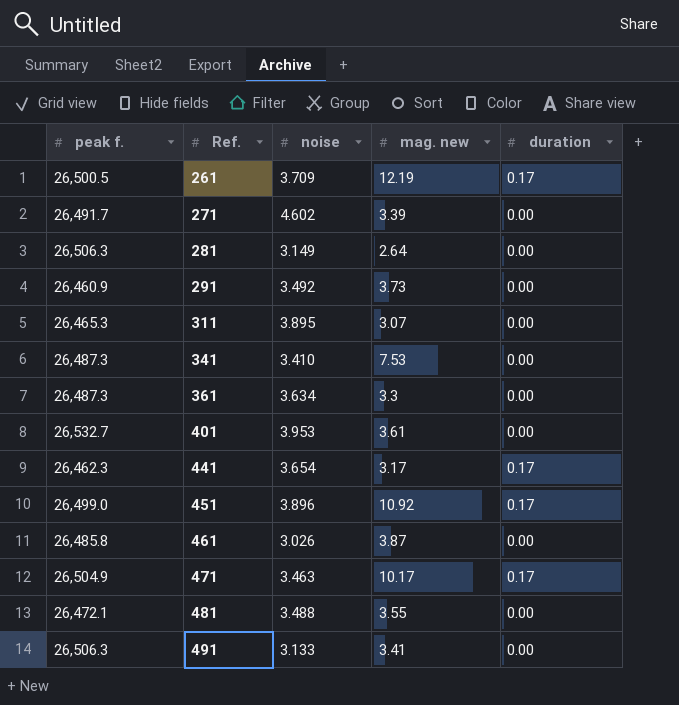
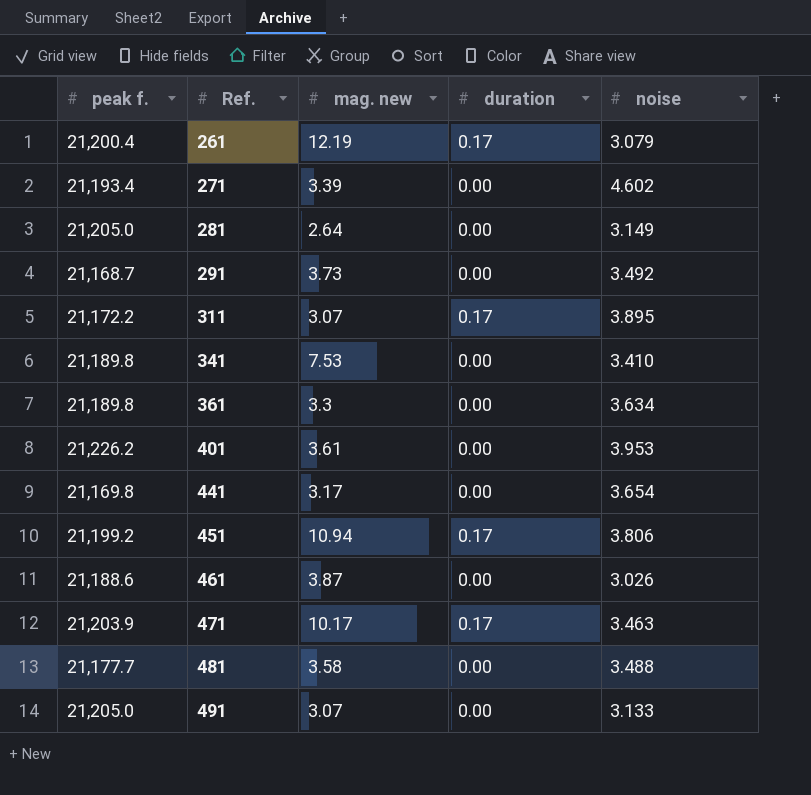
column noise | position: 3 -> 5
261 | peak f.: 26,500.5 -> 21,200.4
261 | noise: 3.709 -> 3.079
271 | peak f.: 26,491.7 -> 21,193.4
281 | peak f.: 26,506.3 -> 21,205.0
291 | peak f.: 26,460.9 -> 21,168.7
311 | peak f.: 26,465.3 -> 21,172.2
311 | duration: 0.00 -> 0.17
341 | peak f.: 26,487.3 -> 21,189.8
361 | peak f.: 26,487.3 -> 21,189.8
401 | peak f.: 26,532.7 -> 21,226.2
441 | peak f.: 26,462.3 -> 21,169.8
441 | duration: 0.17 -> 0.00
451 | peak f.: 26,499.0 -> 21,199.2
451 | mag. new: 10.92 -> 10.94
451 | noise: 3.896 -> 3.806
461 | peak f.: 26,485.8 -> 21,188.6
471 | peak f.: 26,504.9 -> 21,203.9
481 | peak f.: 26,472.1 -> 21,177.7
481 | mag. new: 3.55 -> 3.58
491 | peak f.: 26,506.3 -> 21,205.0
491 | mag. new: 3.41 -> 3.07

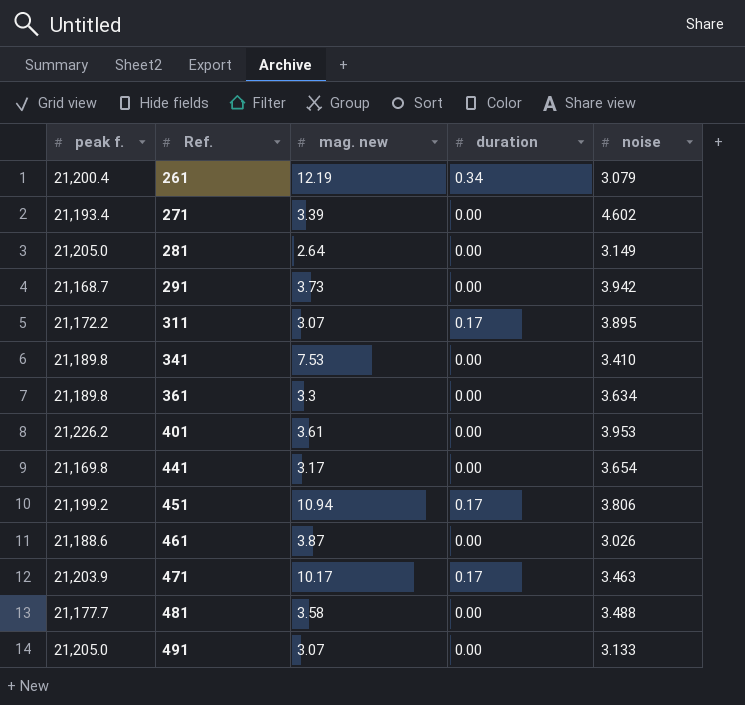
261 | duration: 0.17 -> 0.34
291 | noise: 3.492 -> 3.942

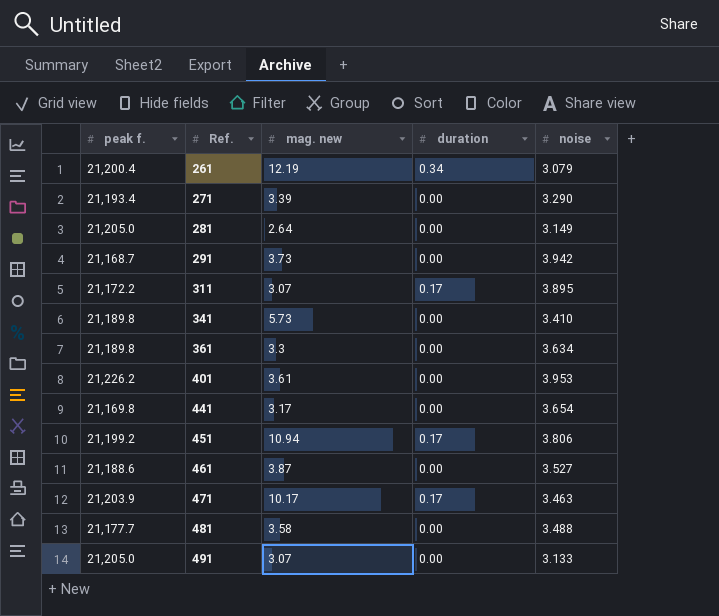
271 | noise: 4.602 -> 3.290
341 | mag. new: 7.53 -> 5.73
461 | noise: 3.026 -> 3.527

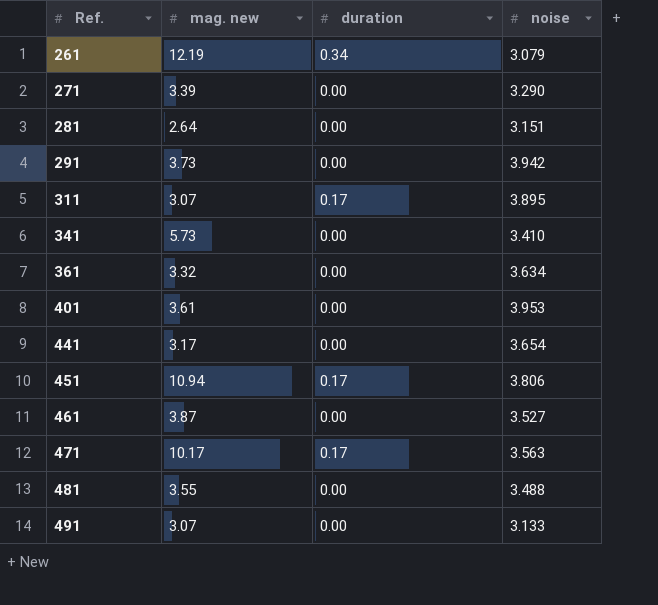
column peak f. | position: 1 -> none
281 | noise: 3.149 -> 3.151
361 | mag. new: 3.3 -> 3.32
471 | noise: 3.463 -> 3.563
481 | mag. new: 3.58 -> 3.55

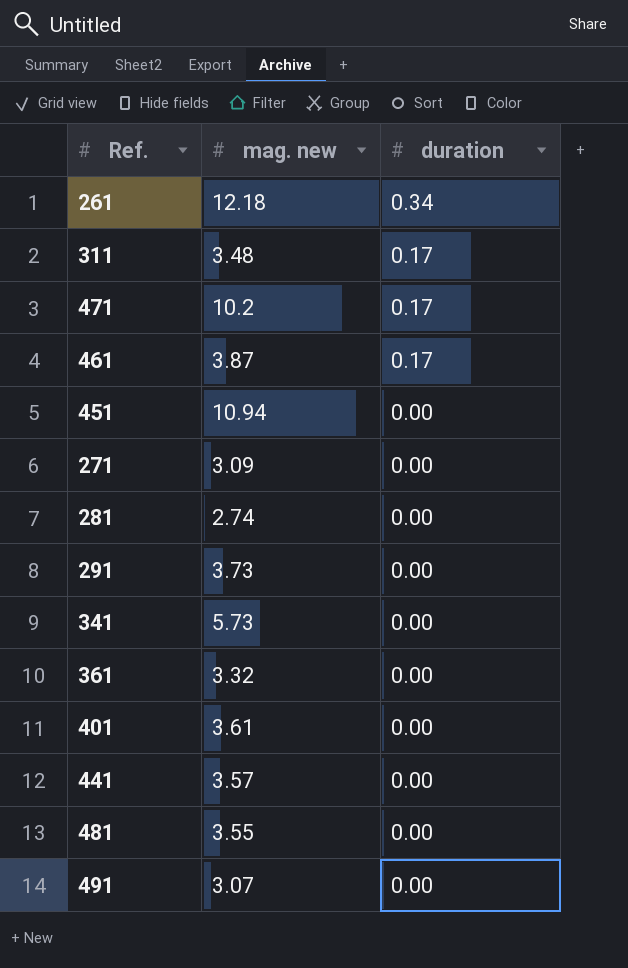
row order: Ref. ascending -> duration descending
column noise | position: 4 -> none
261 | mag. new: 12.19 -> 12.18
311 | mag. new: 3.07 -> 3.48
471 | mag. new: 10.17 -> 10.2
461 | duration: 0.00 -> 0.17
451 | duration: 0.17 -> 0.00
271 | mag. new: 3.39 -> 3.09
281 | mag. new: 2.64 -> 2.74
441 | mag. new: 3.17 -> 3.57

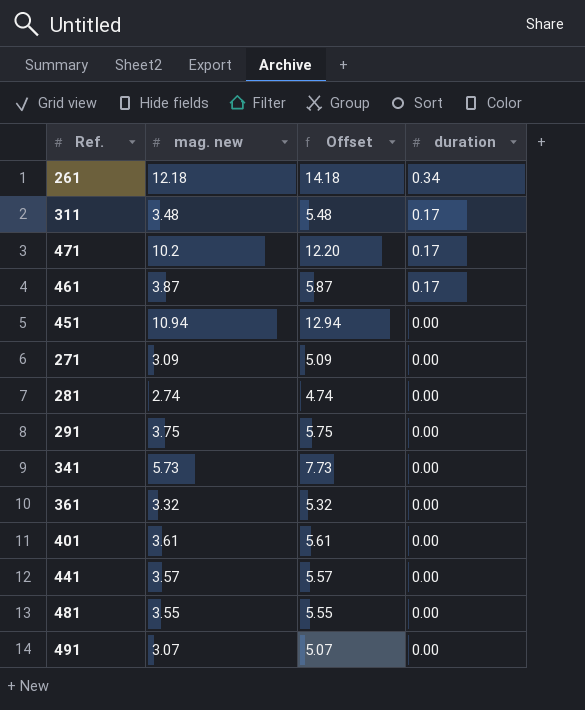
column Offset | formula: none -> [mag. new] + 2
291 | mag. new: 3.73 -> 3.75

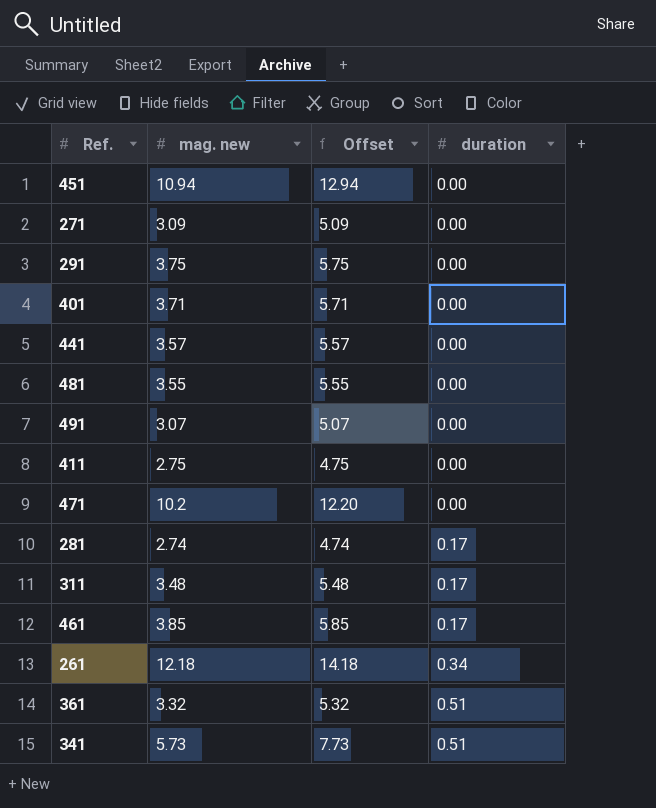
row order: duration descending -> duration ascending
401 | mag. new: 3.61 -> 3.71
401 | Offset: 5.61 -> 5.71
row 411: none -> 2.75 | 4.75 | 0.00
471 | duration: 0.17 -> 0.00
281 | duration: 0.00 -> 0.17
461 | mag. new: 3.87 -> 3.85
461 | Offset: 5.87 -> 5.85
361 | duration: 0.00 -> 0.51
341 | duration: 0.00 -> 0.51

